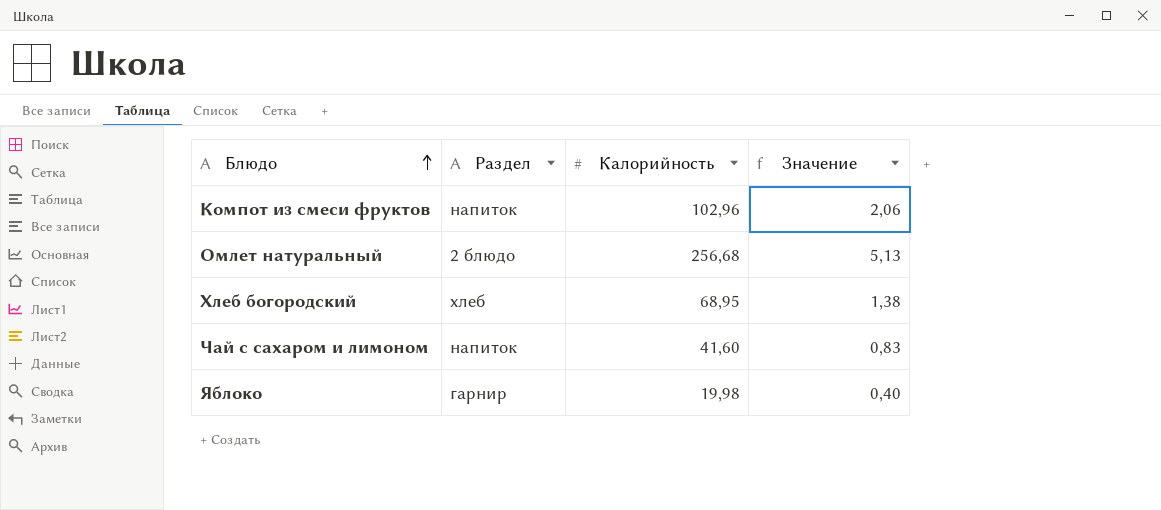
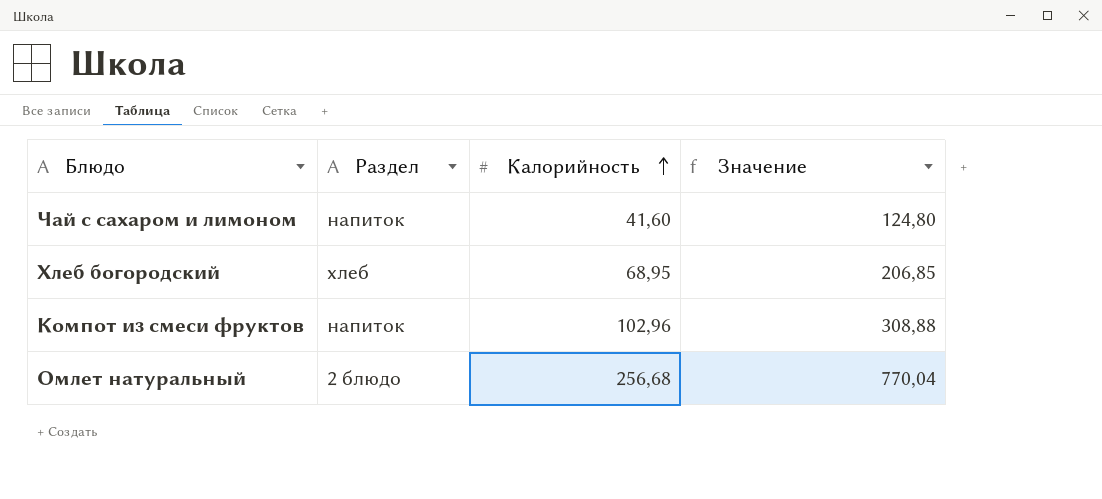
row order: Блюдо ascending -> Калорийность ascending
column Значение | formula: [Калорийность] * 0,02 -> [Калорийность] * 3
row Яблоко: гарнир | 19,98 | 0,40 -> none

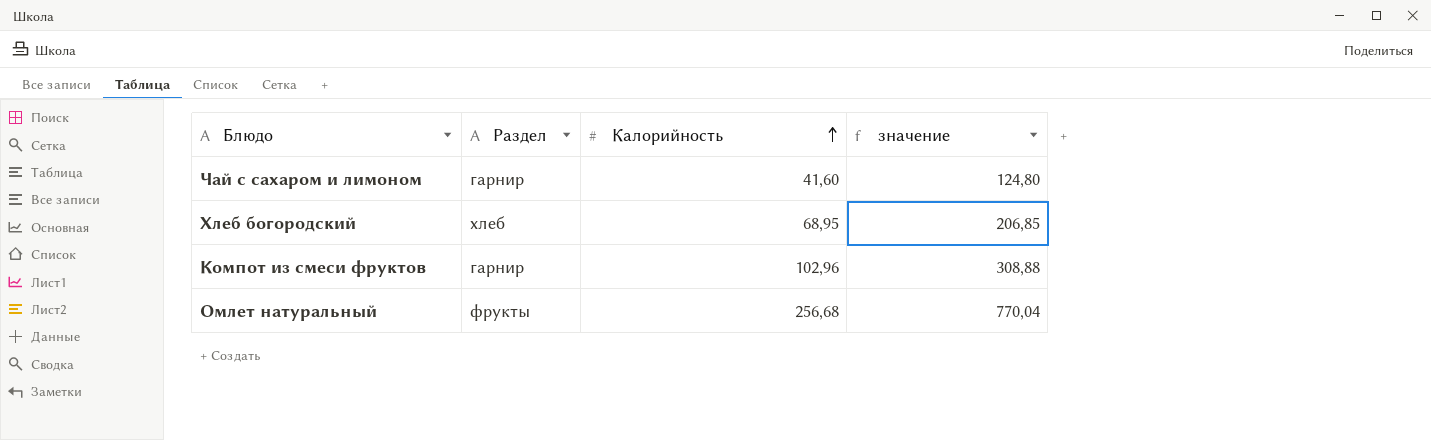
column name: Значение -> значение
Чай с сахаром и лимоном | Раздел: напиток -> гарнир
Компот из смеси фруктов | Раздел: напиток -> гарнир
Омлет натуральный | Раздел: 2 блюдо -> фрукты

